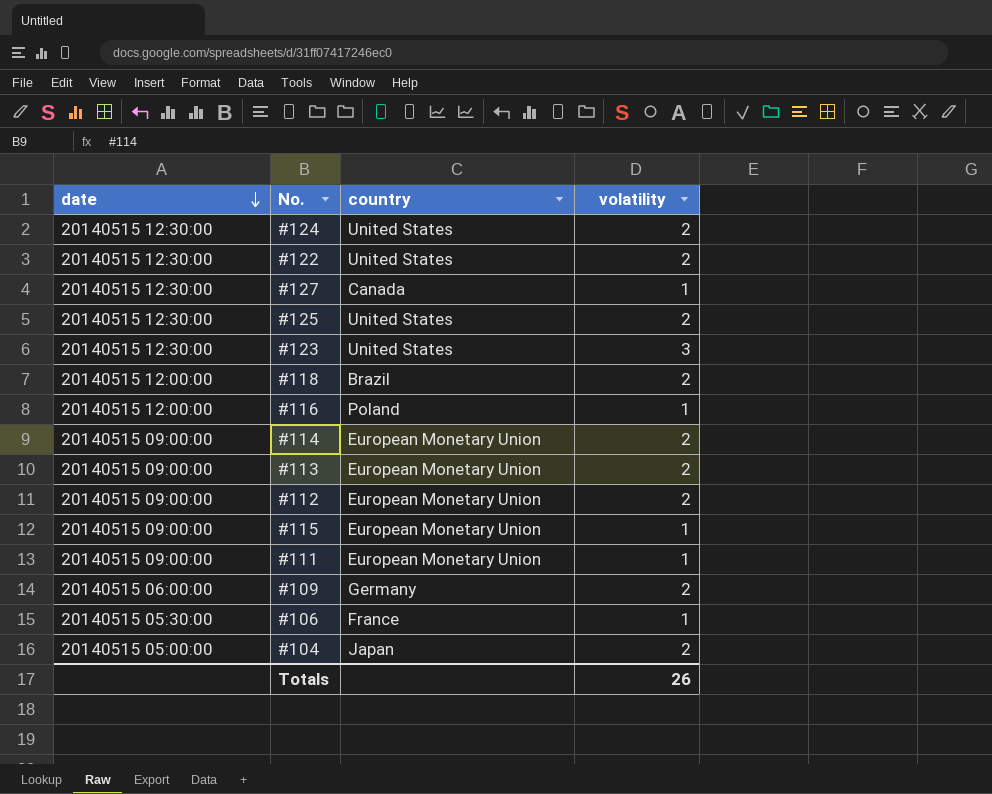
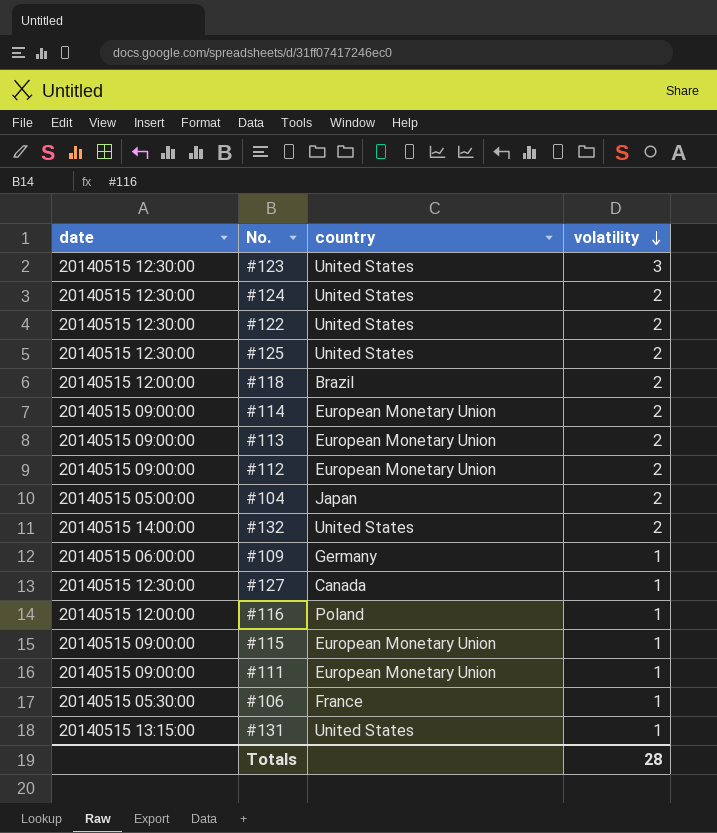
row order: date descending -> volatility descending
row #132: none -> 20140515 14:00:00 | United States | 2
#109 | volatility: 2 -> 1
row #131: none -> 20140515 13:15:00 | United States | 1
Totals | volatility: 26 -> 28

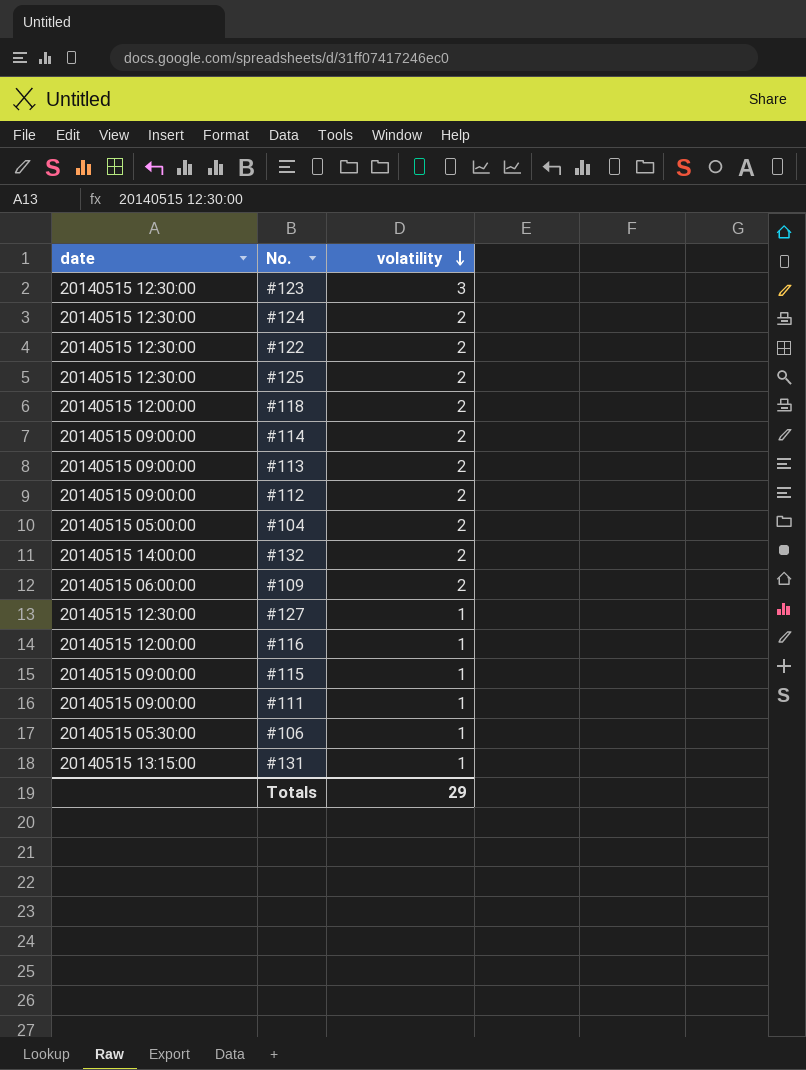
column country | position: 3 -> none
#109 | volatility: 1 -> 2
Totals | volatility: 28 -> 29

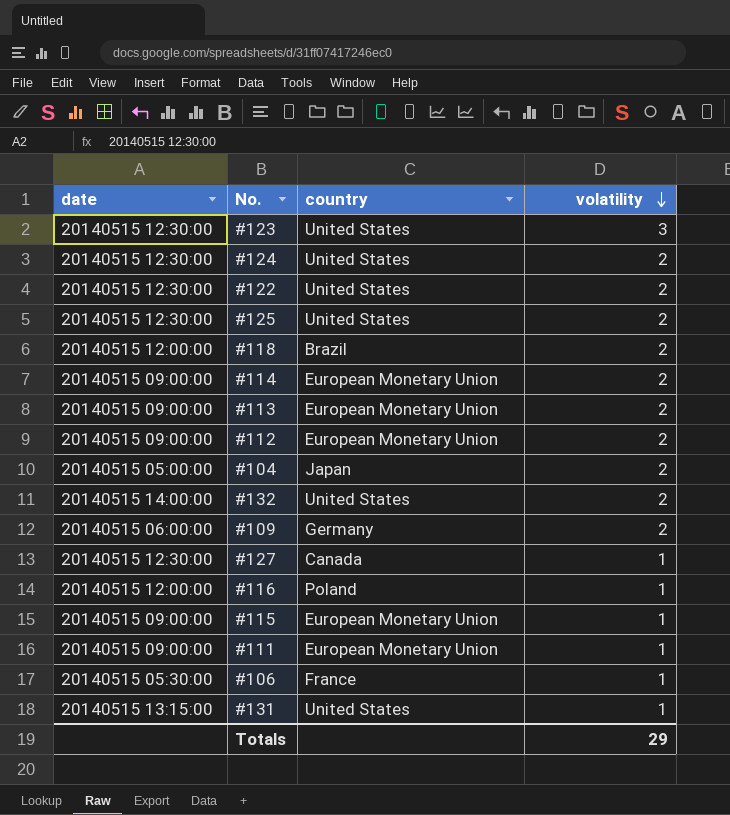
column country | position: none -> 3

